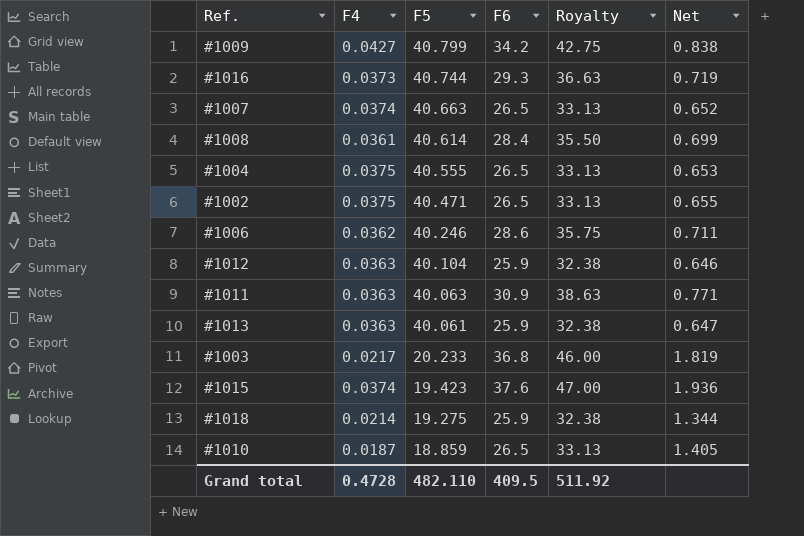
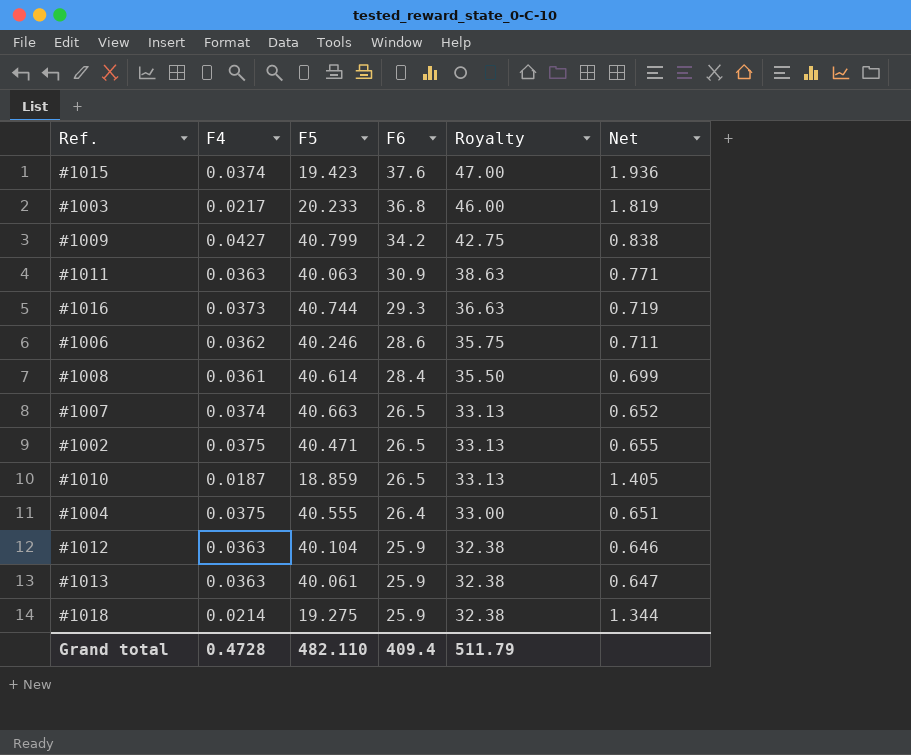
row order: F5 descending -> F6 descending
#1004 | F6: 26.5 -> 26.4
#1004 | Royalty: 33.13 -> 33.00
#1004 | Net: 0.653 -> 0.651
Grand total | F6: 409.5 -> 409.4
Grand total | Royalty: 511.92 -> 511.79

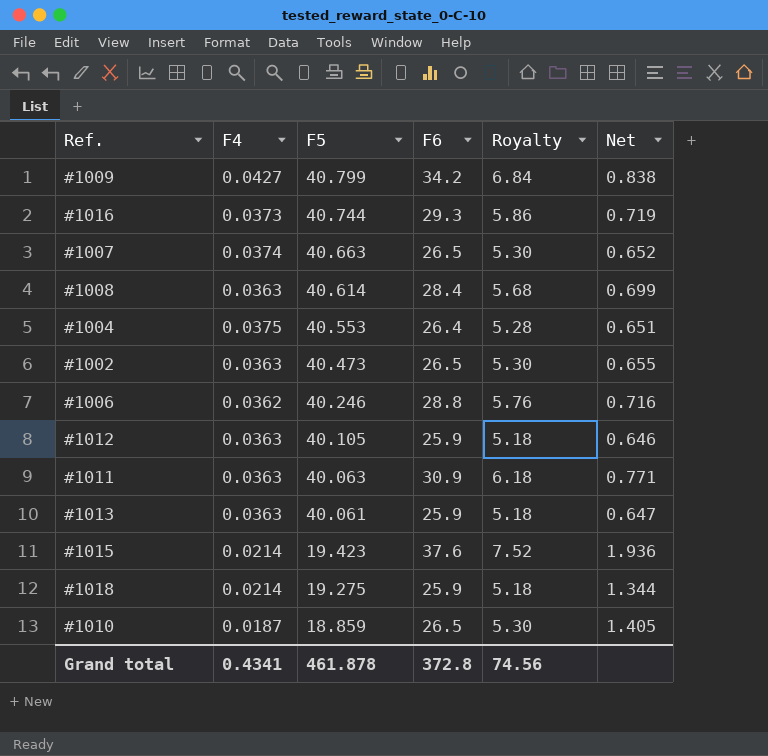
row order: F6 descending -> F5 descending
column Royalty | formula: [F6] * 1.25 -> [F6] * 0.2
row #1003: 0.0217 | 20.233 | 36.8 | 46.00 | 1.819 -> none
#1008 | F4: 0.0361 -> 0.0363
#1004 | F5: 40.555 -> 40.553
#1002 | F4: 0.0375 -> 0.0363
#1002 | F5: 40.471 -> 40.473
#1006 | F6: 28.6 -> 28.8
#1006 | Net: 0.711 -> 0.716
#1012 | F5: 40.104 -> 40.105
#1015 | F4: 0.0374 -> 0.0214
Grand total | F4: 0.4728 -> 0.4341
Grand total | F5: 482.110 -> 461.878
Grand total | F6: 409.4 -> 372.8
Grand total | Royalty: 511.79 -> 74.56

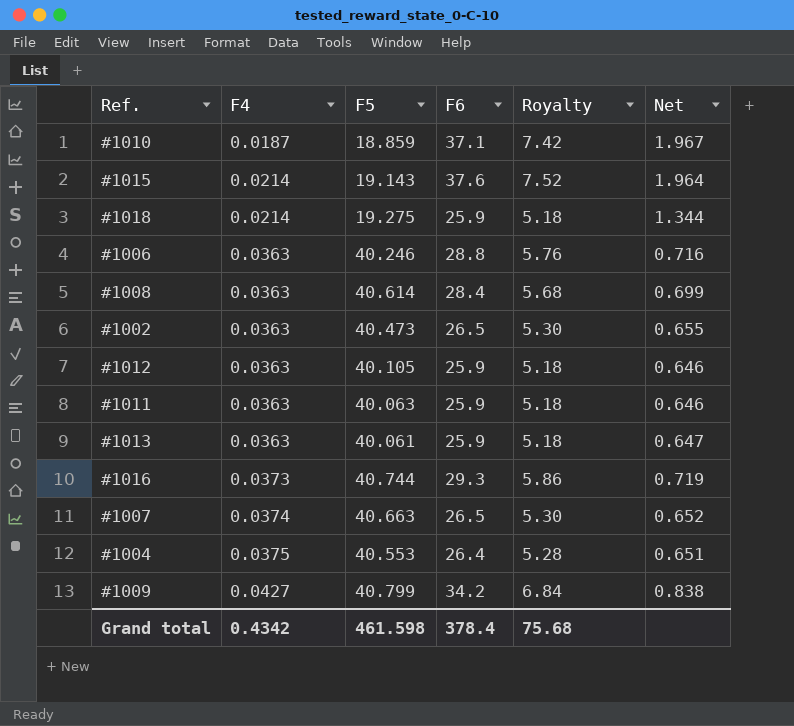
row order: F5 descending -> F4 ascending
#1010 | F6: 26.5 -> 37.1
#1010 | Royalty: 5.30 -> 7.42
#1010 | Net: 1.405 -> 1.967
#1015 | F5: 19.423 -> 19.143
#1015 | Net: 1.936 -> 1.964
#1006 | F4: 0.0362 -> 0.0363
#1011 | F6: 30.9 -> 25.9
#1011 | Royalty: 6.18 -> 5.18
#1011 | Net: 0.771 -> 0.646
Grand total | F4: 0.4341 -> 0.4342
Grand total | F5: 461.878 -> 461.598
Grand total | F6: 372.8 -> 378.4
Grand total | Royalty: 74.56 -> 75.68

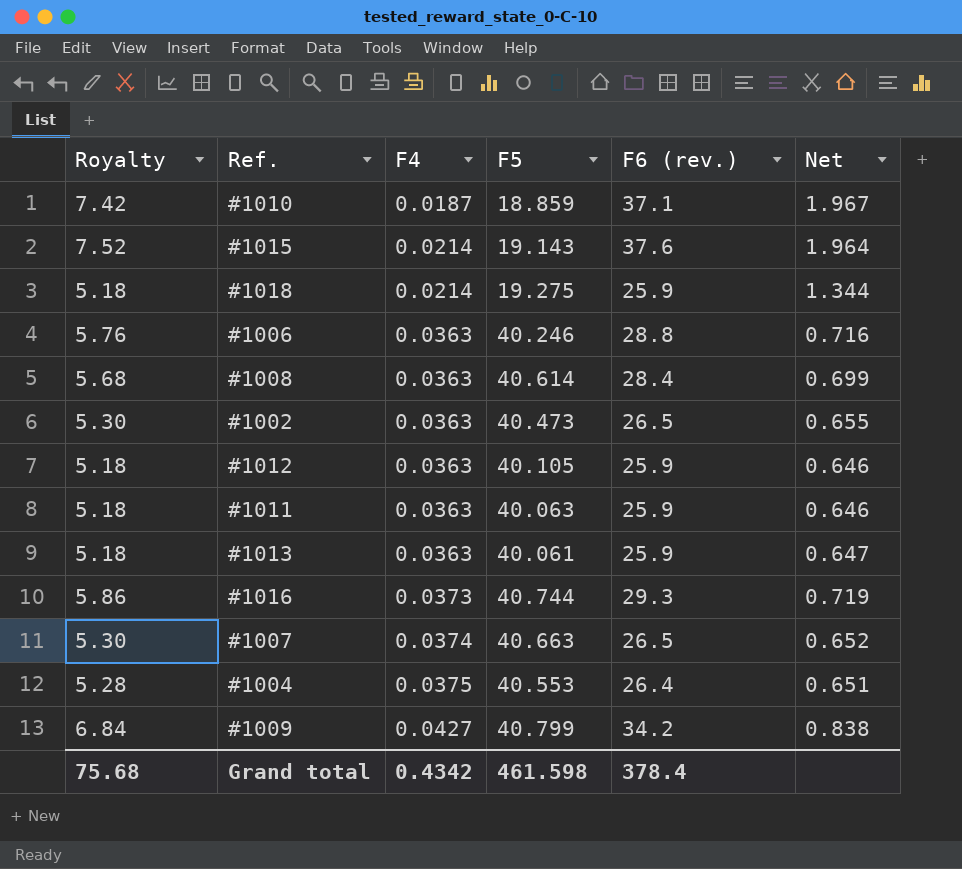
column Royalty | position: 5 -> 1
column name: F6 -> F6 (rev.)

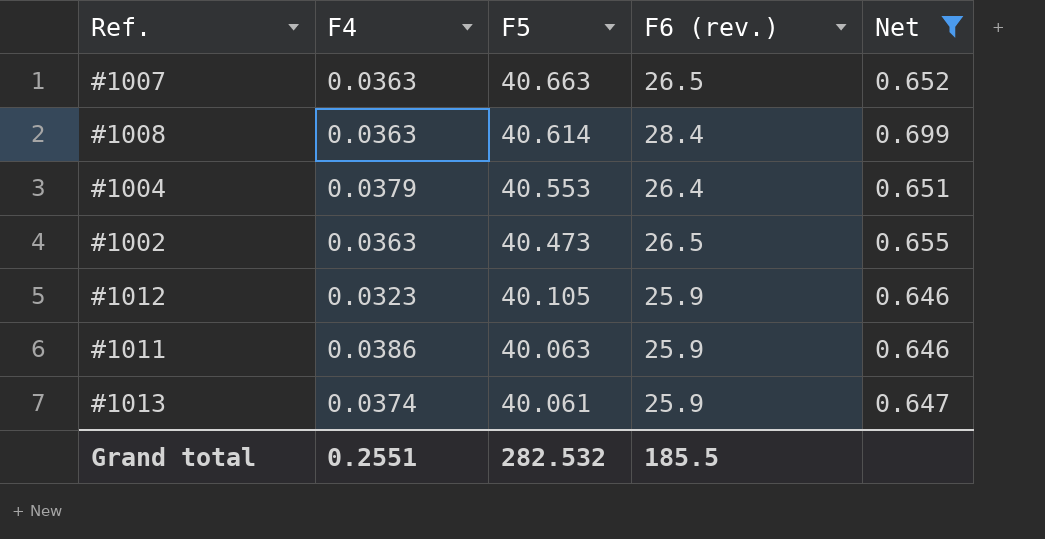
filter: none -> Net <= 0.699
row order: F4 ascending -> F5 descending
column Royalty | formula: [F6 (rev.)] * 0.2 -> none
#1007 | F4: 0.0374 -> 0.0363
#1004 | F4: 0.0375 -> 0.0379
#1012 | F4: 0.0363 -> 0.0323
#1011 | F4: 0.0363 -> 0.0386
#1013 | F4: 0.0363 -> 0.0374
Grand total | F4: 0.4342 -> 0.2551
Grand total | F5: 461.598 -> 282.532
Grand total | F6 (rev.): 378.4 -> 185.5

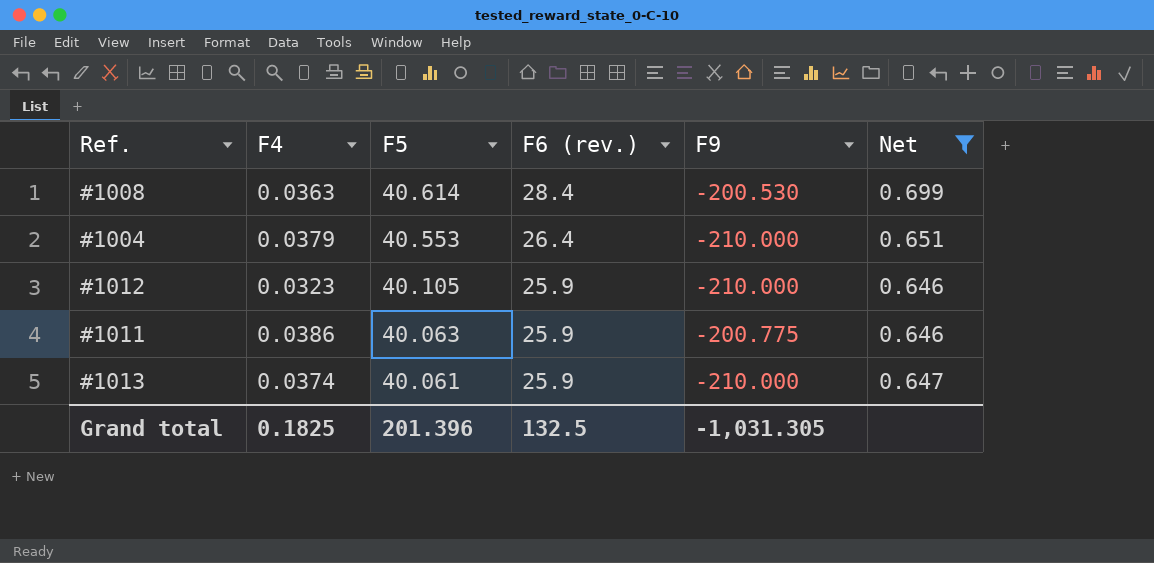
column F9 | position: none -> 5
row #1007: 0.0363 | 40.663 | 26.5 | 0.652 -> none
row #1002: 0.0363 | 40.473 | 26.5 | 0.655 -> none
Grand total | F4: 0.2551 -> 0.1825
Grand total | F5: 282.532 -> 201.396
Grand total | F6 (rev.): 185.5 -> 132.5

